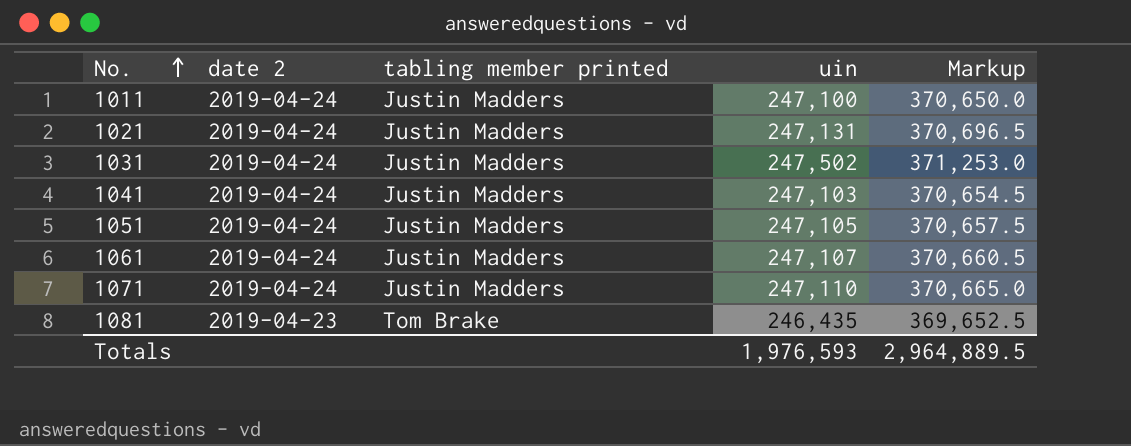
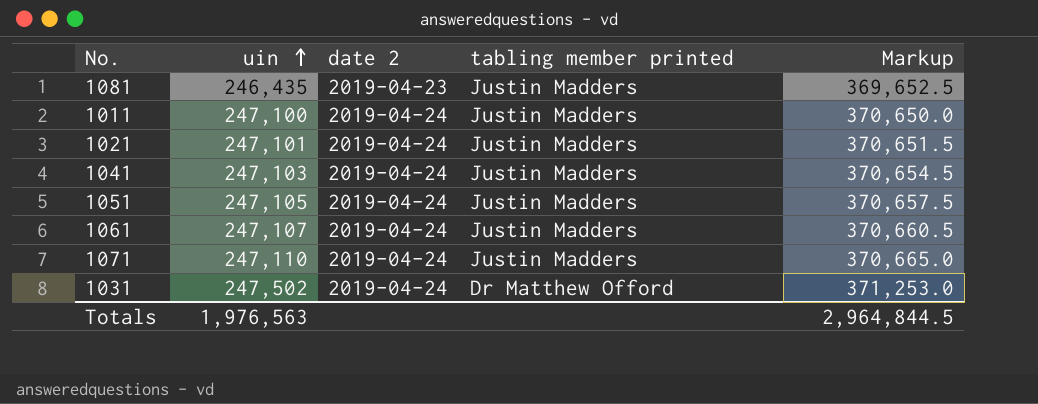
row order: No. ascending -> uin ascending
column uin | position: 4 -> 2
1081 | tabling member printed: Tom Brake -> Justin Madders
1021 | uin: 247,131 -> 247,101
1021 | Markup: 370,696.5 -> 370,651.5
1031 | tabling member printed: Justin Madders -> Dr Matthew Offord
Totals | uin: 1,976,593 -> 1,976,563
Totals | Markup: 2,964,889.5 -> 2,964,844.5

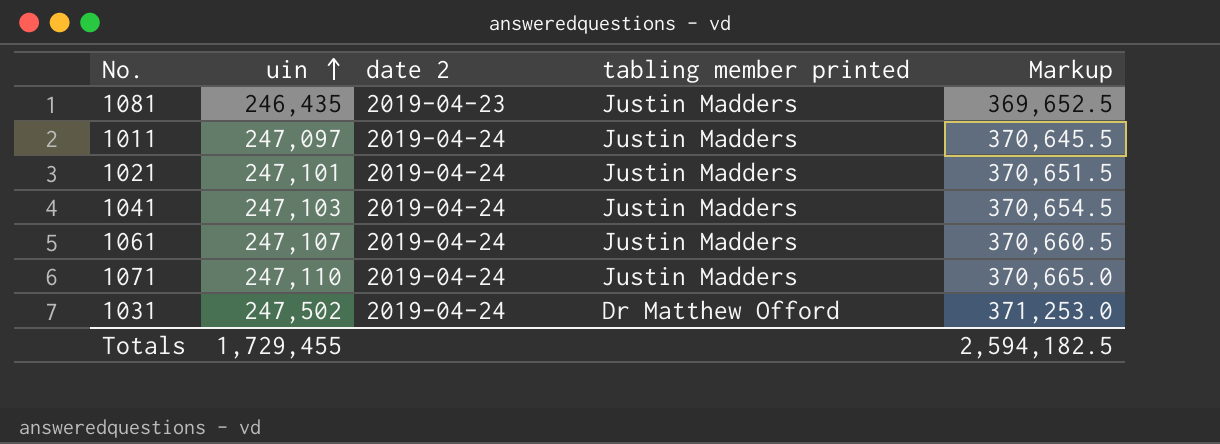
row 1051: 247,105 | 2019-04-24 | Justin Madders | 370,657.5 -> none
1011 | uin: 247,100 -> 247,097
1011 | Markup: 370,650.0 -> 370,645.5
Totals | uin: 1,976,563 -> 1,729,455
Totals | Markup: 2,964,844.5 -> 2,594,182.5

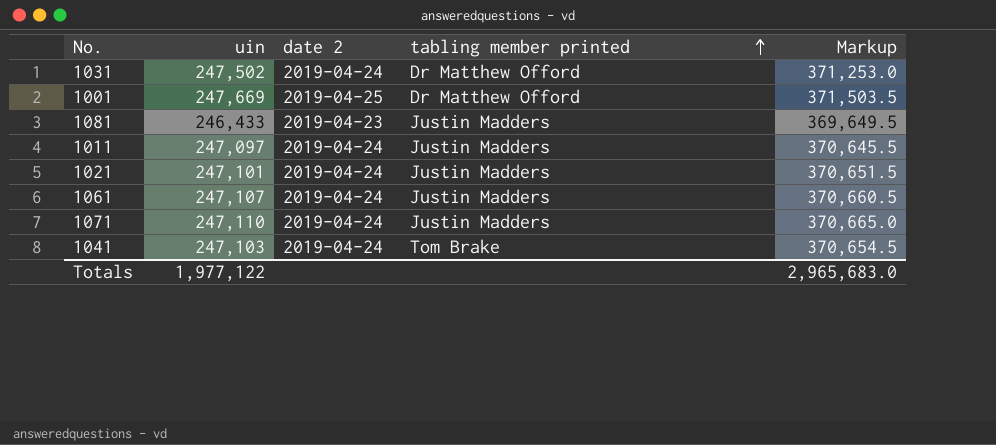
row order: uin ascending -> tabling member printed ascending
row 1001: none -> 247,669 | 2019-04-25 | Dr Matthew Offord | 371,503.5
1081 | uin: 246,435 -> 246,433
1081 | Markup: 369,652.5 -> 369,649.5
1041 | tabling member printed: Justin Madders -> Tom Brake
Totals | uin: 1,729,455 -> 1,977,122
Totals | Markup: 2,594,182.5 -> 2,965,683.0

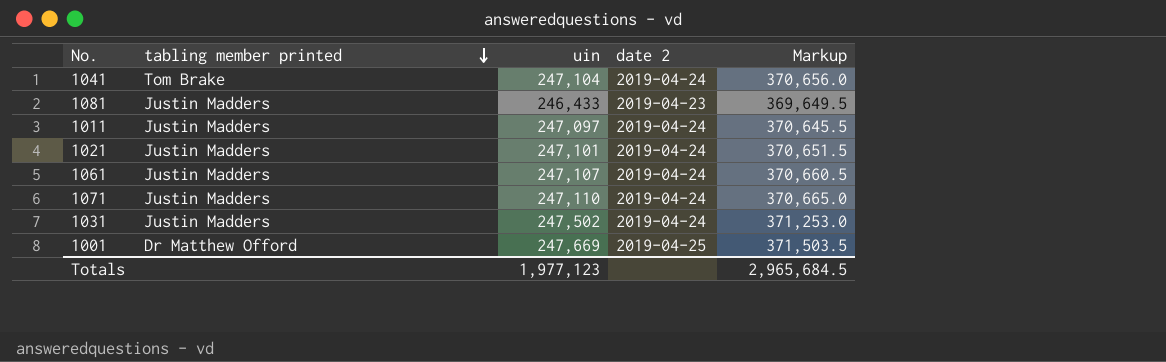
row order: tabling member printed ascending -> tabling member printed descending
column tabling member printed | position: 4 -> 2
1041 | uin: 247,103 -> 247,104
1041 | Markup: 370,654.5 -> 370,656.0
1031 | tabling member printed: Dr Matthew Offord -> Justin Madders
Totals | uin: 1,977,122 -> 1,977,123
Totals | Markup: 2,965,683.0 -> 2,965,684.5

